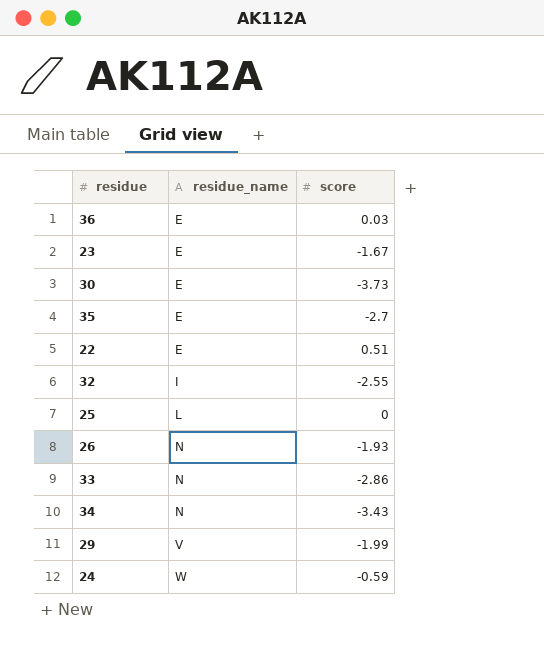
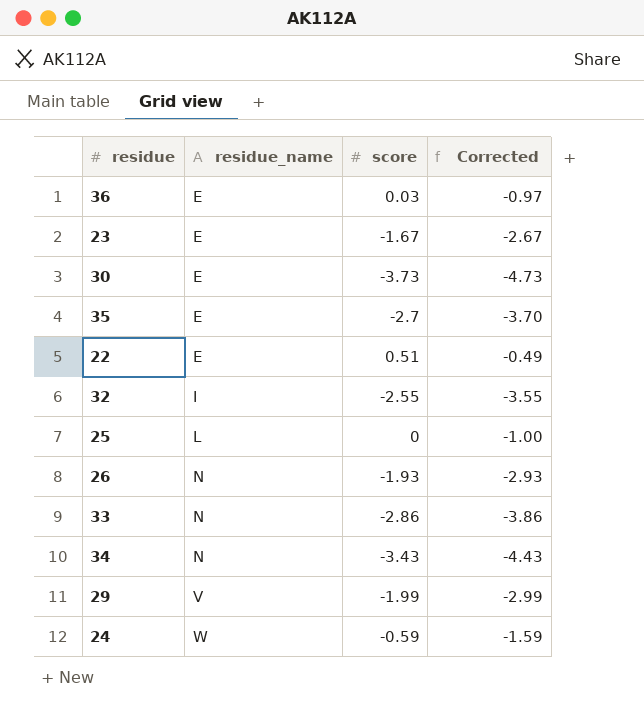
column Corrected | formula: none -> [score] - 1

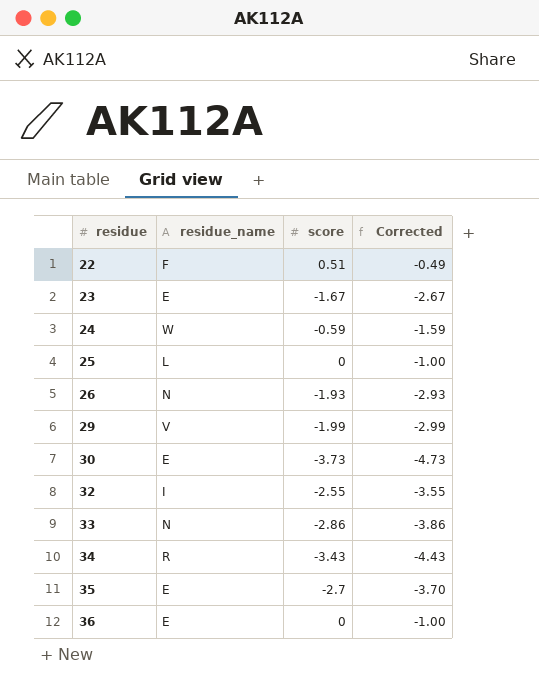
row order: residue_name ascending -> residue ascending
22 | residue_name: E -> F
34 | residue_name: N -> R
36 | score: 0.03 -> 0
36 | Corrected: -0.97 -> -1.00

